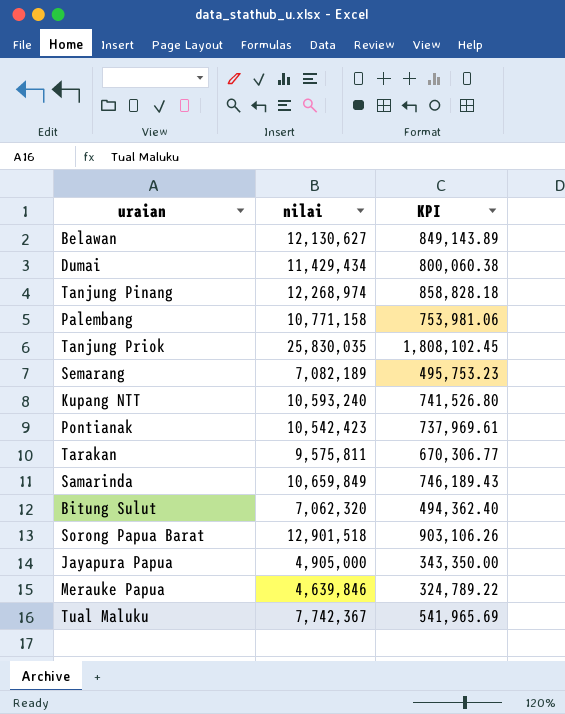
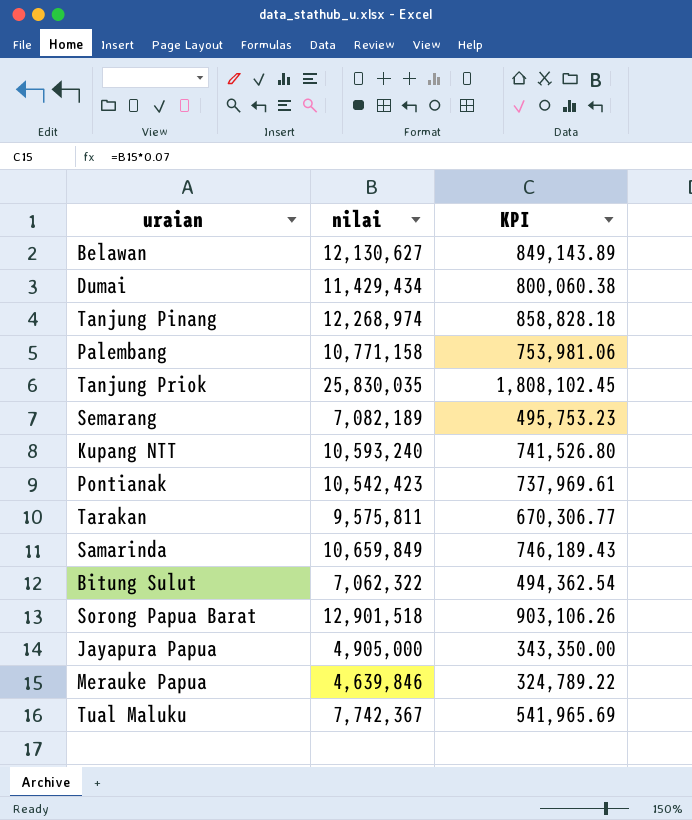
Bitung Sulut | nilai: 7,062,320 -> 7,062,322
Bitung Sulut | KPI: 494,362.40 -> 494,362.54

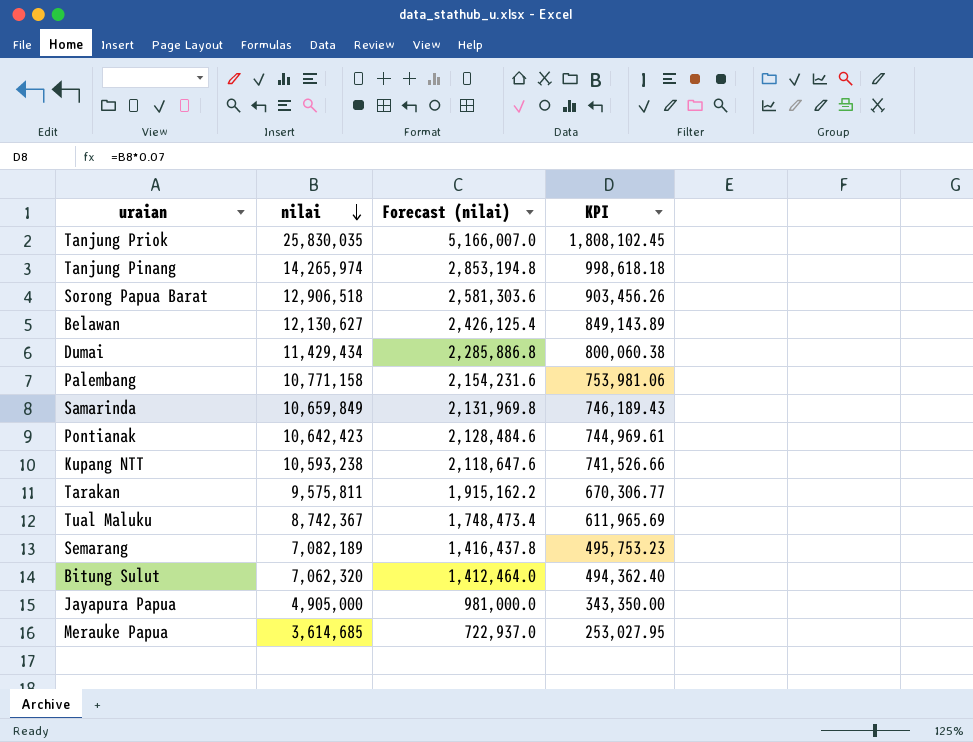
row order: none -> nilai descending
column Forecast (nilai) | formula: none -> [nilai] * 0.2
Tanjung Pinang | nilai: 12,268,974 -> 14,265,974
Tanjung Pinang | KPI: 858,828.18 -> 998,618.18
Sorong Papua Barat | nilai: 12,901,518 -> 12,906,518
Sorong Papua Barat | KPI: 903,106.26 -> 903,456.26
Pontianak | nilai: 10,542,423 -> 10,642,423
Pontianak | KPI: 737,969.61 -> 744,969.61
Kupang NTT | nilai: 10,593,240 -> 10,593,238
Kupang NTT | KPI: 741,526.80 -> 741,526.66
Tual Maluku | nilai: 7,742,367 -> 8,742,367
Tual Maluku | KPI: 541,965.69 -> 611,965.69
Bitung Sulut | nilai: 7,062,322 -> 7,062,320
Bitung Sulut | KPI: 494,362.54 -> 494,362.40
Merauke Papua | nilai: 4,639,846 -> 3,614,685
Merauke Papua | KPI: 324,789.22 -> 253,027.95

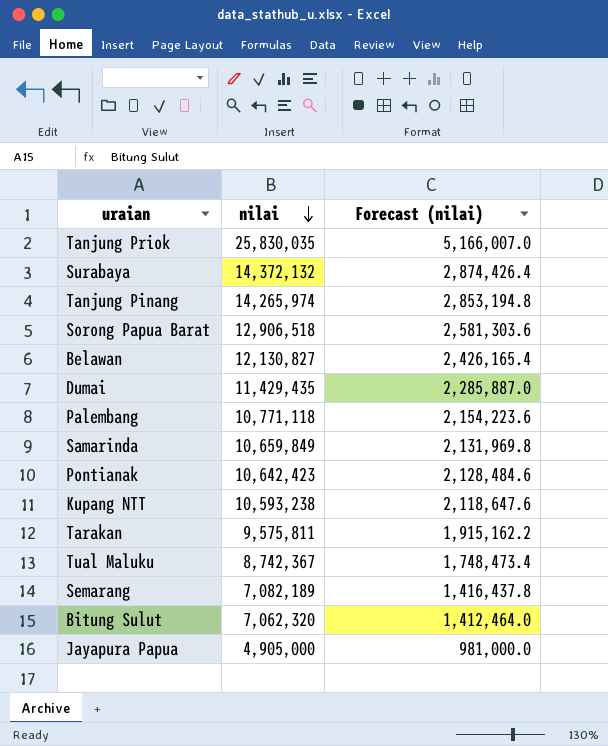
column KPI | formula: [nilai] * 0.07 -> none
row Merauke Papua: 3,614,685 | 722,937.0 | 253,027.95 -> none
row Surabaya: none -> 14,372,132 | 2,874,426.4
Belawan | nilai: 12,130,627 -> 12,130,827
Belawan | Forecast (nilai): 2,426,125.4 -> 2,426,165.4
Dumai | nilai: 11,429,434 -> 11,429,435
Dumai | Forecast (nilai): 2,285,886.8 -> 2,285,887.0
Palembang | nilai: 10,771,158 -> 10,771,118
Palembang | Forecast (nilai): 2,154,231.6 -> 2,154,223.6

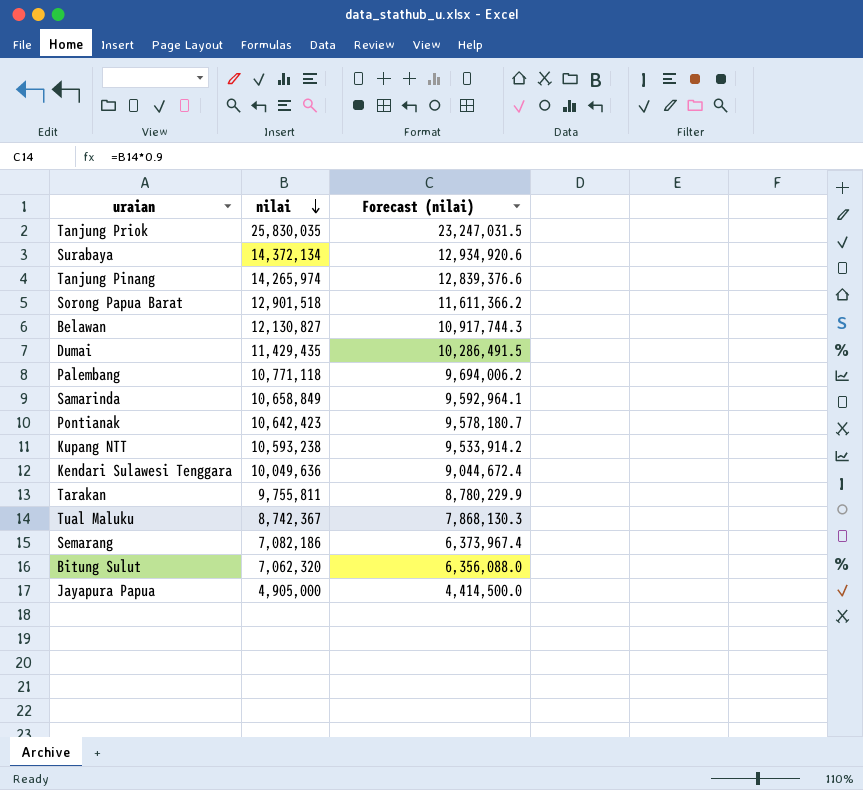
column Forecast (nilai) | formula: [nilai] * 0.2 -> [nilai] * 0.9
Surabaya | nilai: 14,372,132 -> 14,372,134
Sorong Papua Barat | nilai: 12,906,518 -> 12,901,518
Samarinda | nilai: 10,659,849 -> 10,658,849
row Kendari Sulawesi Tenggara: none -> 10,049,636 | 9,044,672.4
Tarakan | nilai: 9,575,811 -> 9,755,811
Semarang | nilai: 7,082,189 -> 7,082,186

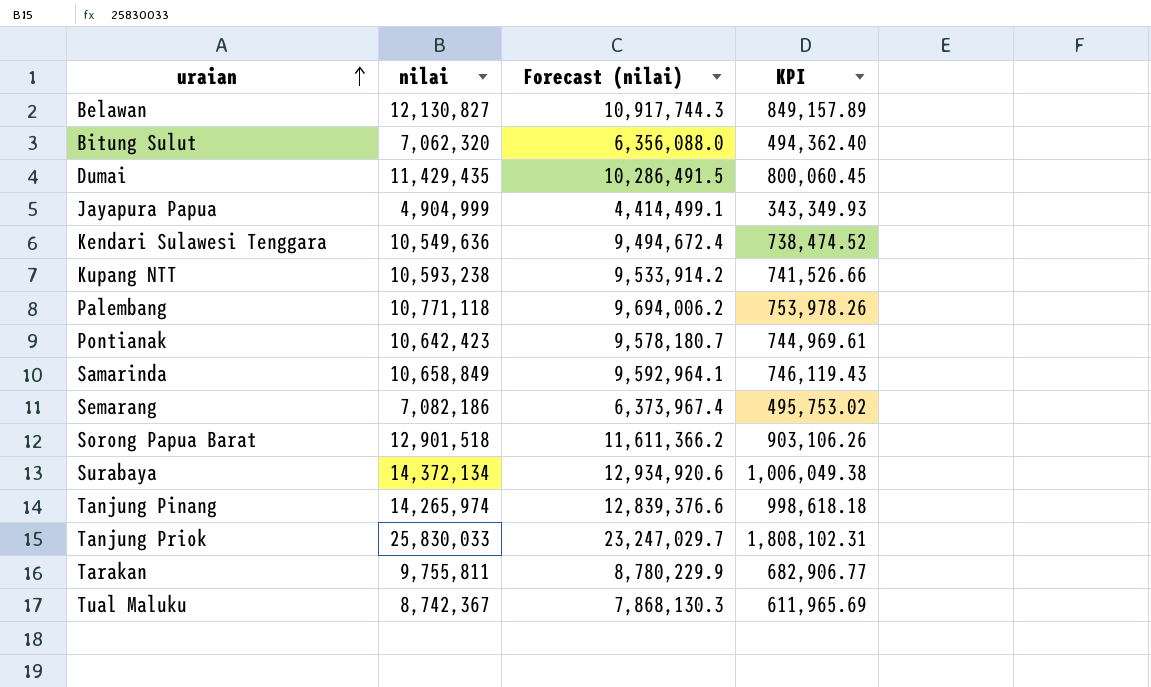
row order: nilai descending -> uraian ascending
column KPI | formula: none -> [nilai] * 0.07
Jayapura Papua | nilai: 4,905,000 -> 4,904,999
Jayapura Papua | Forecast (nilai): 4,414,500.0 -> 4,414,499.1
Kendari Sulawesi Tenggara | nilai: 10,049,636 -> 10,549,636
Kendari Sulawesi Tenggara | Forecast (nilai): 9,044,672.4 -> 9,494,672.4
Tanjung Priok | nilai: 25,830,035 -> 25,830,033
Tanjung Priok | Forecast (nilai): 23,247,031.5 -> 23,247,029.7

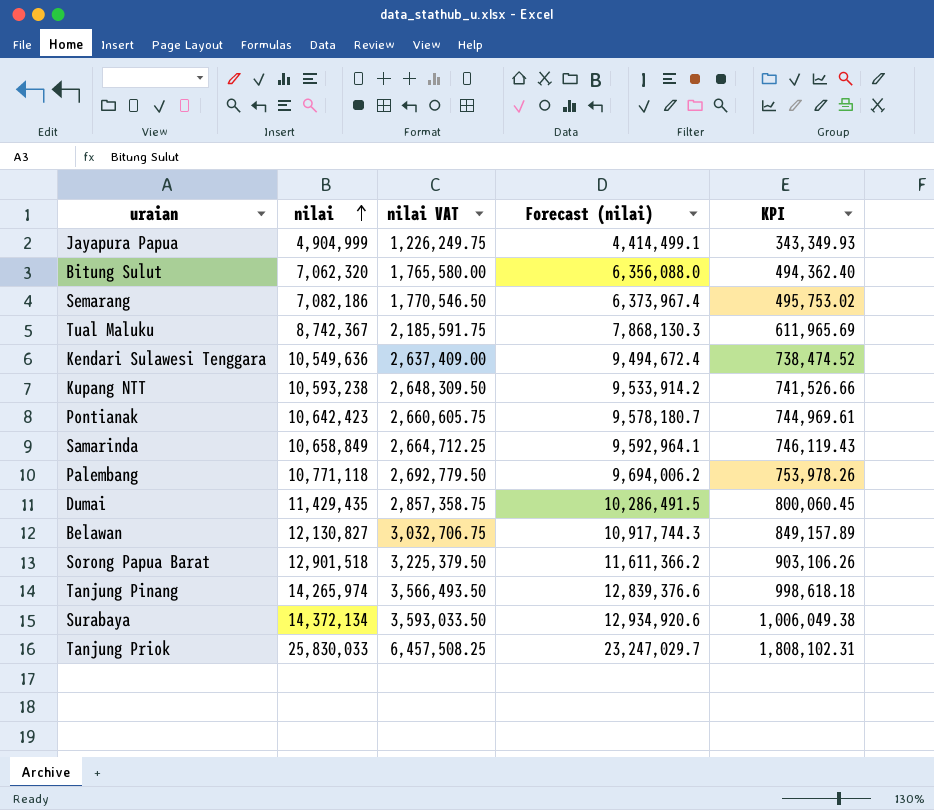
row order: uraian ascending -> nilai ascending
column nilai VAT | formula: none -> [nilai] * 0.25
row Tarakan: 9,755,811 | 8,780,229.9 | 682,906.77 -> none

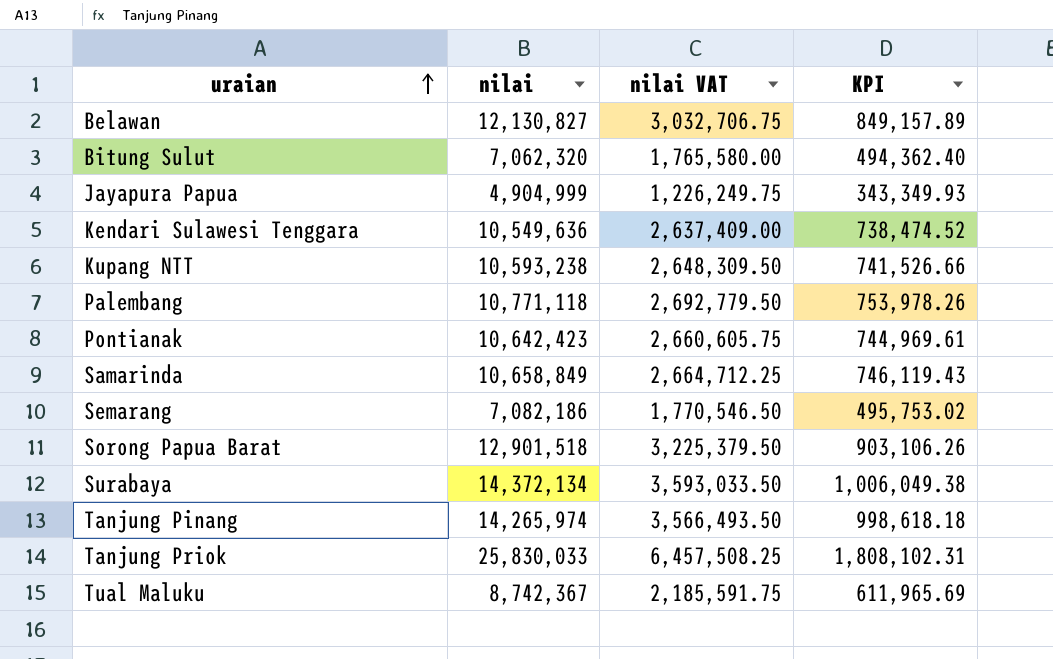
row order: nilai ascending -> uraian ascending
column Forecast (nilai) | formula: [nilai] * 0.9 -> none
row Dumai: 11,429,435 | 2,857,358.75 | 10,286,491.5 | 800,060.45 -> none

